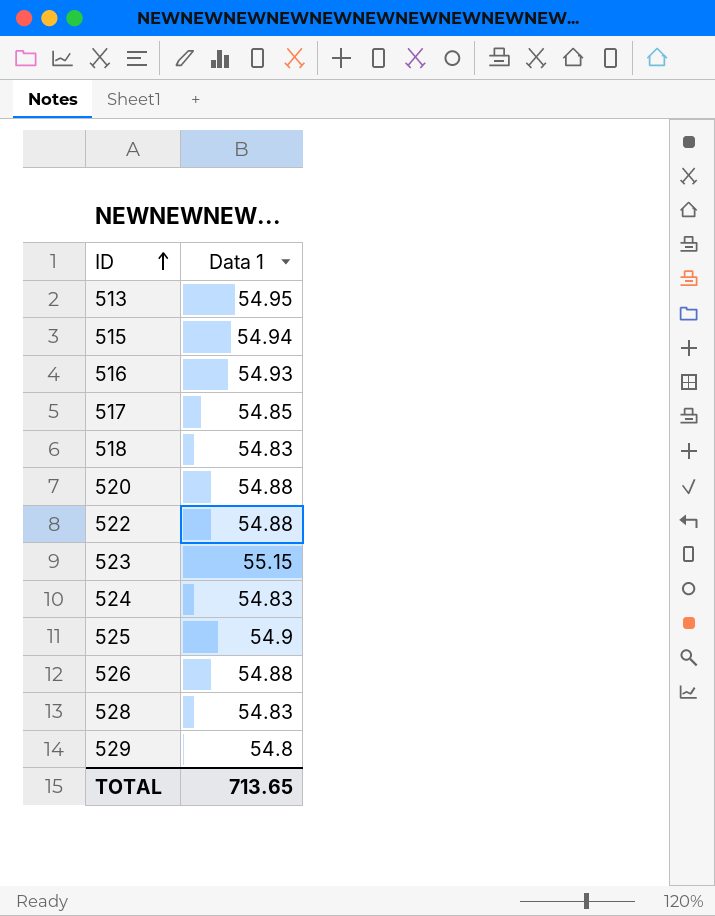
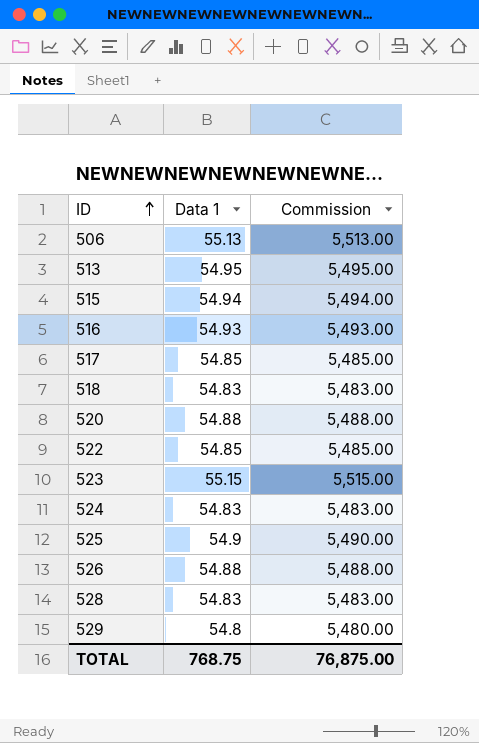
column Commission | formula: none -> [Data 1] * 100
row 506: none -> 55.13 | 5,513.00
522 | Data 1: 54.88 -> 54.85
TOTAL | Data 1: 713.65 -> 768.75

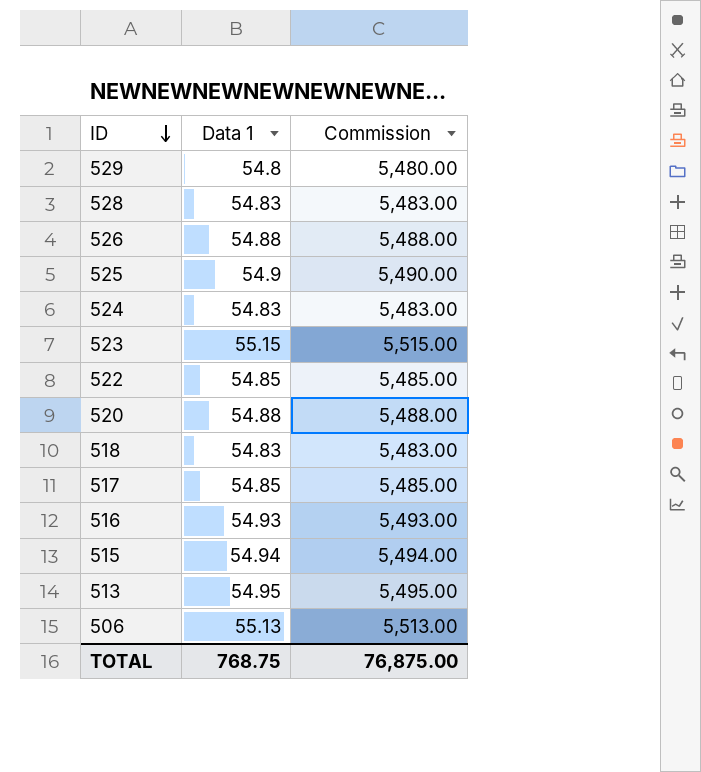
row order: ID ascending -> ID descending

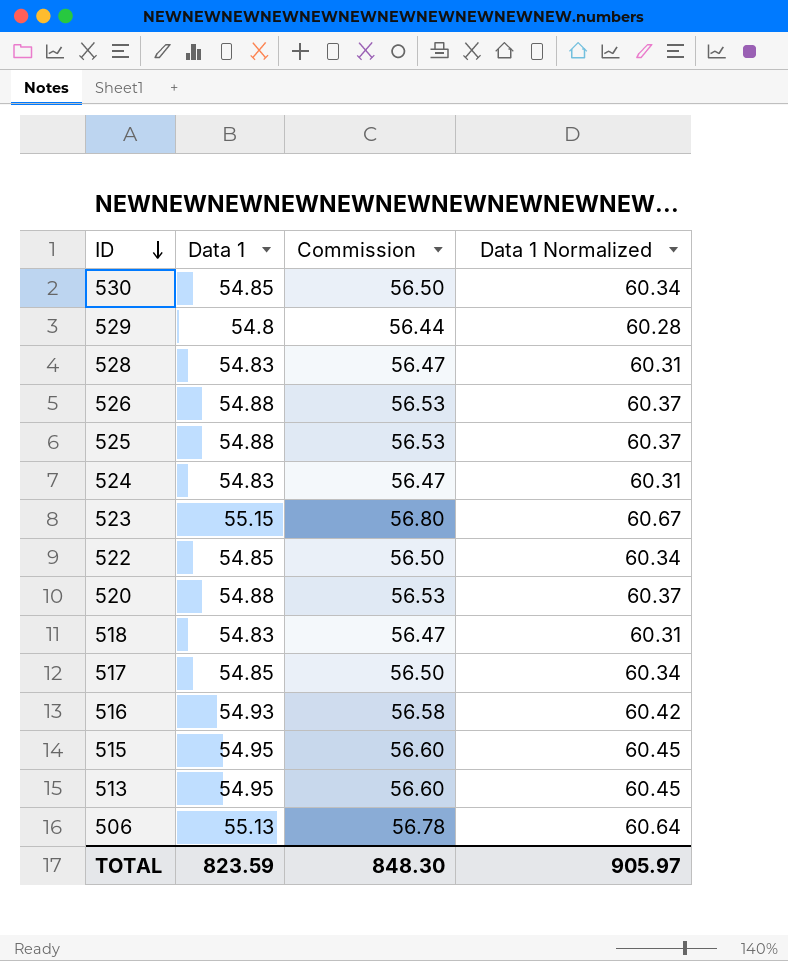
column Commission | formula: [Data 1] * 100 -> [Data 1] * 1.03
column Data 1 Normalized | formula: none -> [Data 1] * 1.1
row 530: none -> 54.85 | 56.50 | 60.34
525 | Data 1: 54.9 -> 54.88
515 | Data 1: 54.94 -> 54.95
TOTAL | Data 1: 768.75 -> 823.59
TOTAL | Commission: 76,875.00 -> 848.30

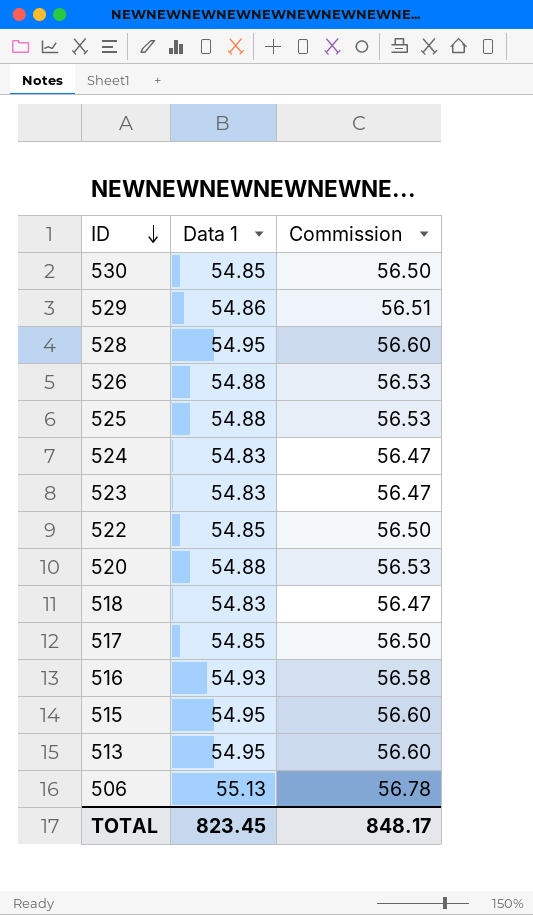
column Data 1 Normalized | formula: [Data 1] * 1.1 -> none
529 | Data 1: 54.8 -> 54.86
529 | Commission: 56.44 -> 56.51
528 | Data 1: 54.83 -> 54.95
528 | Commission: 56.47 -> 56.60
523 | Data 1: 55.15 -> 54.83
523 | Commission: 56.80 -> 56.47
TOTAL | Data 1: 823.59 -> 823.45
TOTAL | Commission: 848.30 -> 848.17

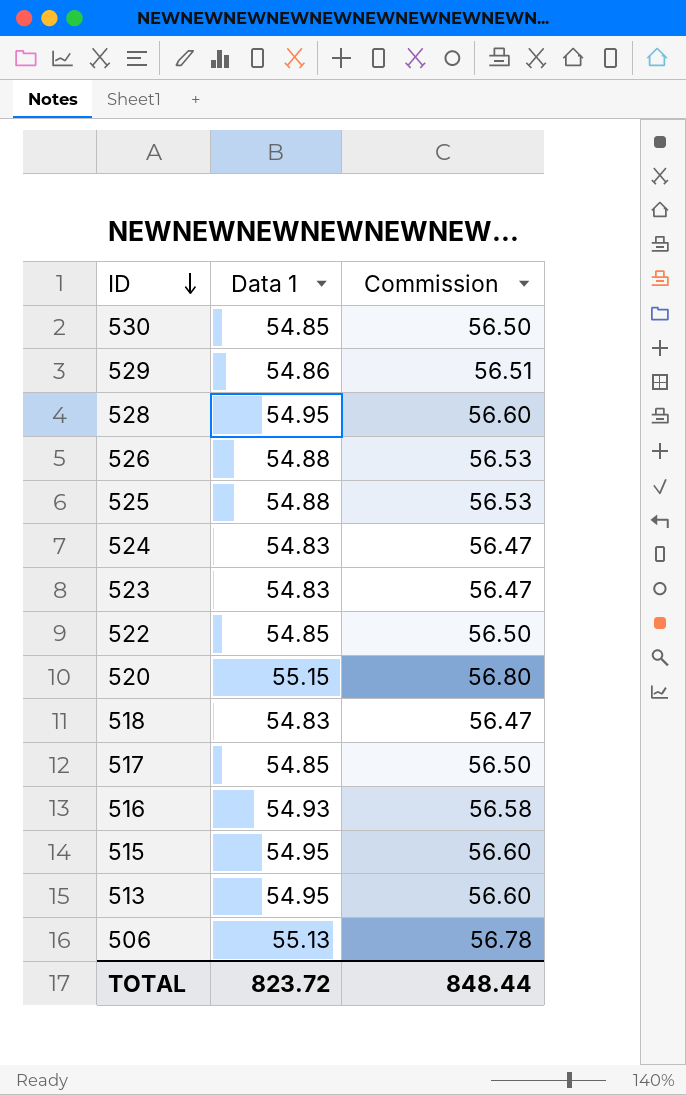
520 | Data 1: 54.88 -> 55.15
520 | Commission: 56.53 -> 56.80
TOTAL | Data 1: 823.45 -> 823.72
TOTAL | Commission: 848.17 -> 848.44

